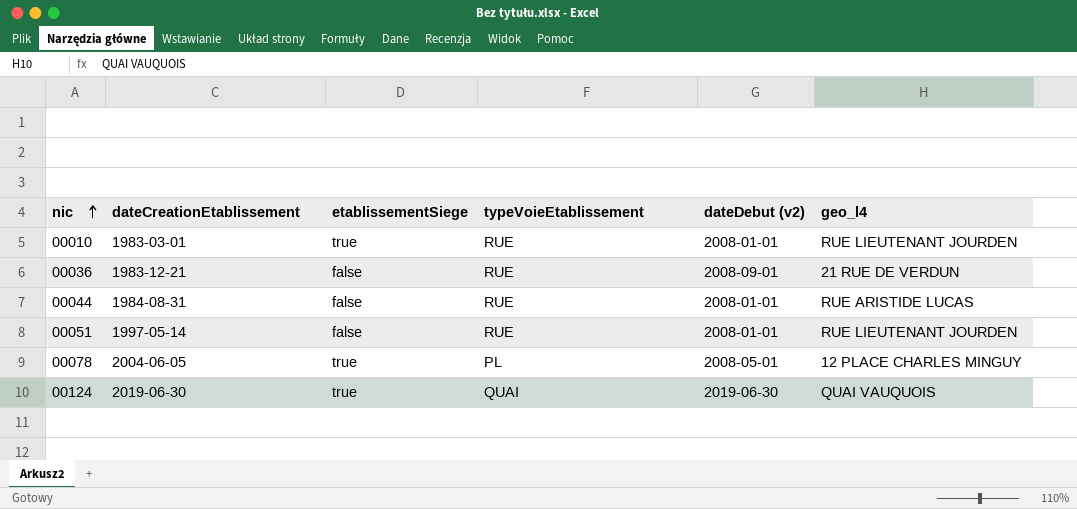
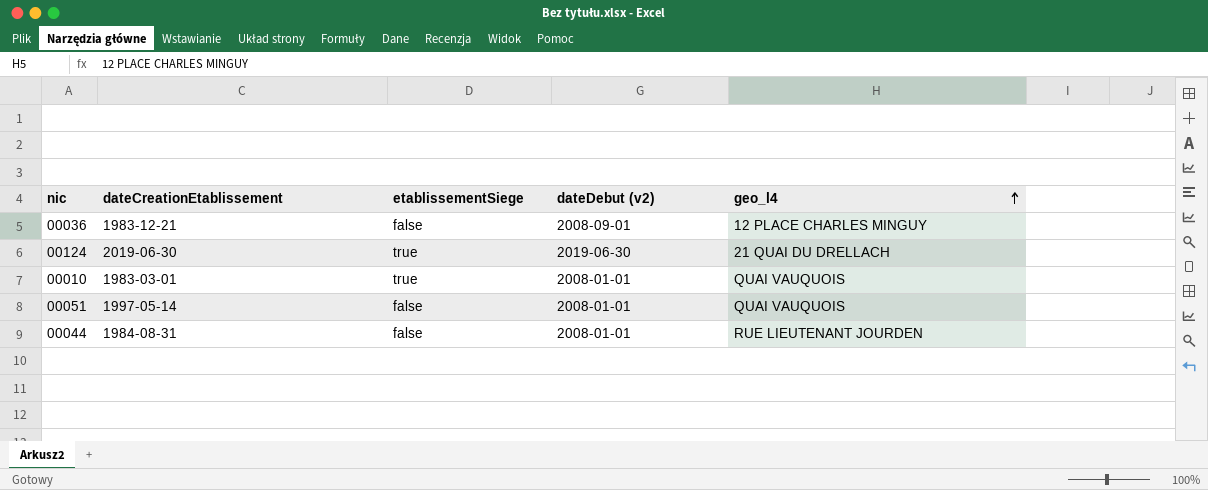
row order: nic ascending -> geo_l4 ascending
column typeVoieEtablissement | position: 4 -> none
row 00078: 2004-06-05 | true | PL | 2008-05-01 | 12 PLACE CHARLES MINGUY -> none
00036 | geo_l4: 21 RUE DE VERDUN -> 12 PLACE CHARLES MINGUY
00124 | geo_l4: QUAI VAUQUOIS -> 21 QUAI DU DRELLACH
00010 | geo_l4: RUE LIEUTENANT JOURDEN -> QUAI VAUQUOIS
00051 | geo_l4: RUE LIEUTENANT JOURDEN -> QUAI VAUQUOIS
00044 | geo_l4: RUE ARISTIDE LUCAS -> RUE LIEUTENANT JOURDEN

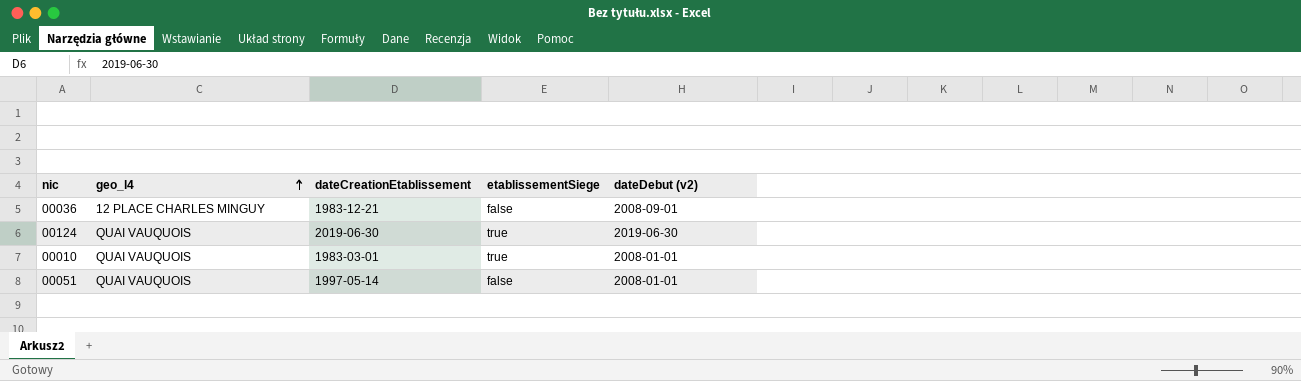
column geo_l4 | position: 5 -> 2
row 00044: 1984-08-31 | false | 2008-01-01 | RUE LIEUTENANT JOURDEN -> none
00124 | geo_l4: 21 QUAI DU DRELLACH -> QUAI VAUQUOIS

